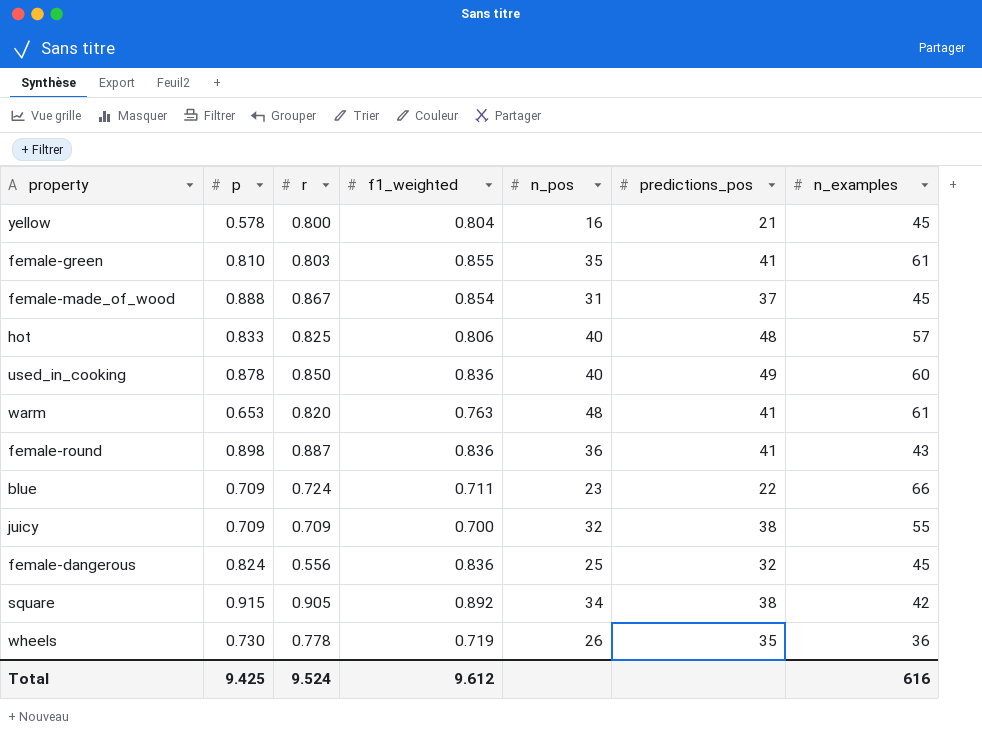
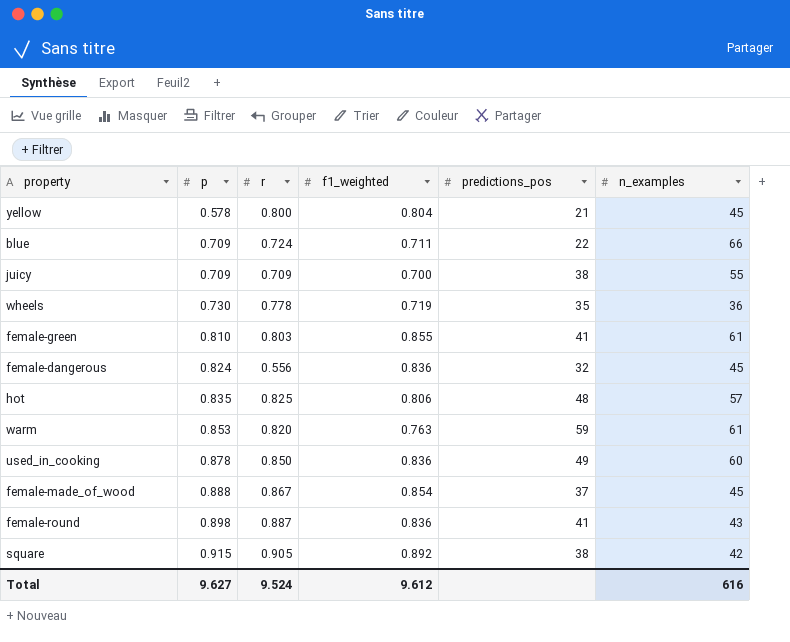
row order: none -> p ascending
column n_pos | position: 5 -> none
hot | p: 0.833 -> 0.835
warm | p: 0.653 -> 0.853
warm | predictions_pos: 41 -> 59
Total | p: 9.425 -> 9.627

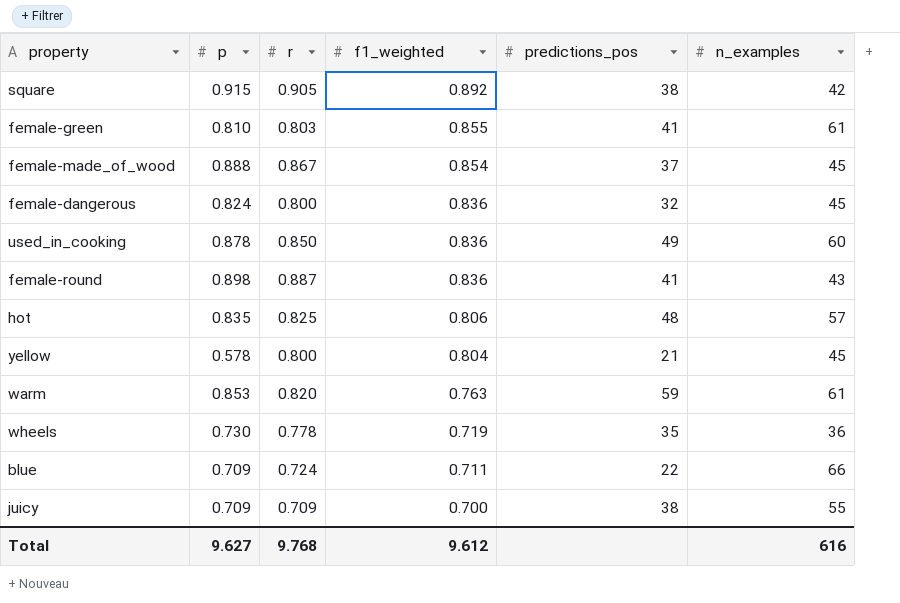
row order: p ascending -> f1_weighted descending
female-dangerous | r: 0.556 -> 0.800
Total | r: 9.524 -> 9.768

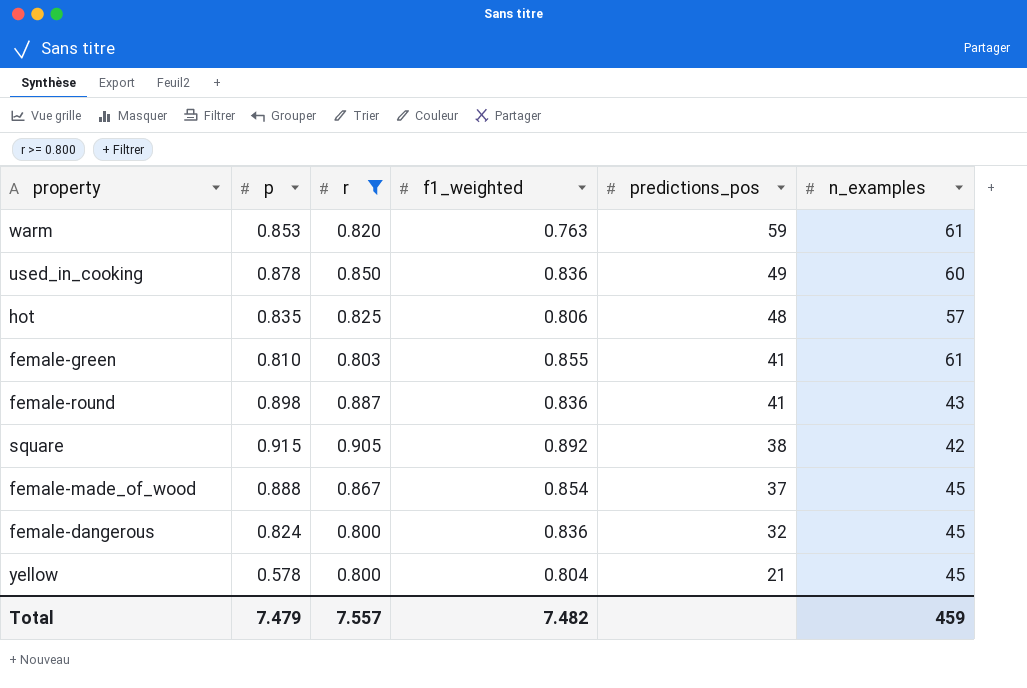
filter: none -> r >= 0.800
row order: f1_weighted descending -> predictions_pos descending
Total | p: 9.627 -> 7.479
Total | r: 9.768 -> 7.557
Total | f1_weighted: 9.612 -> 7.482
Total | n_examples: 616 -> 459

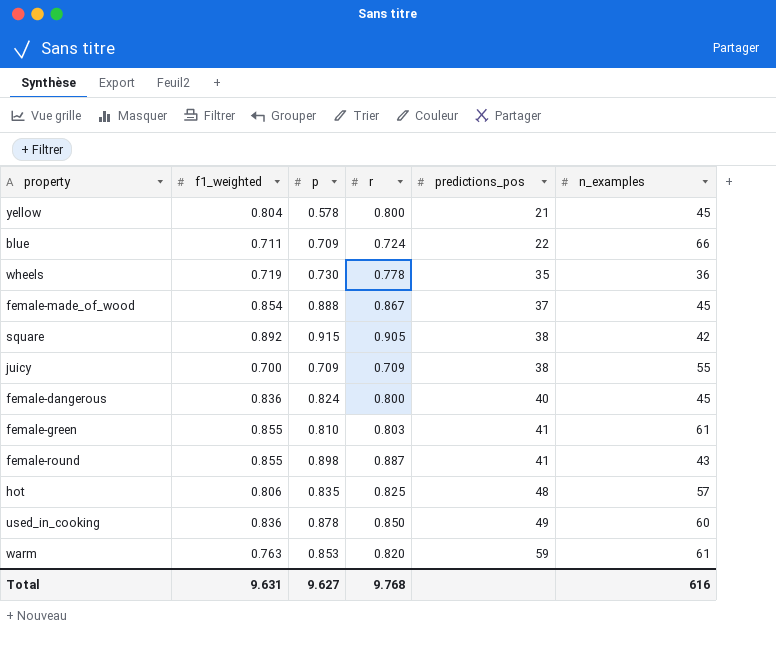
filter: r >= 0.800 -> none
row order: predictions_pos descending -> predictions_pos ascending
column f1_weighted | position: 4 -> 2
female-dangerous | predictions_pos: 32 -> 40
female-round | f1_weighted: 0.836 -> 0.855
Total | f1_weighted: 7.482 -> 9.631
Total | p: 7.479 -> 9.627
Total | r: 7.557 -> 9.768
Total | n_examples: 459 -> 616

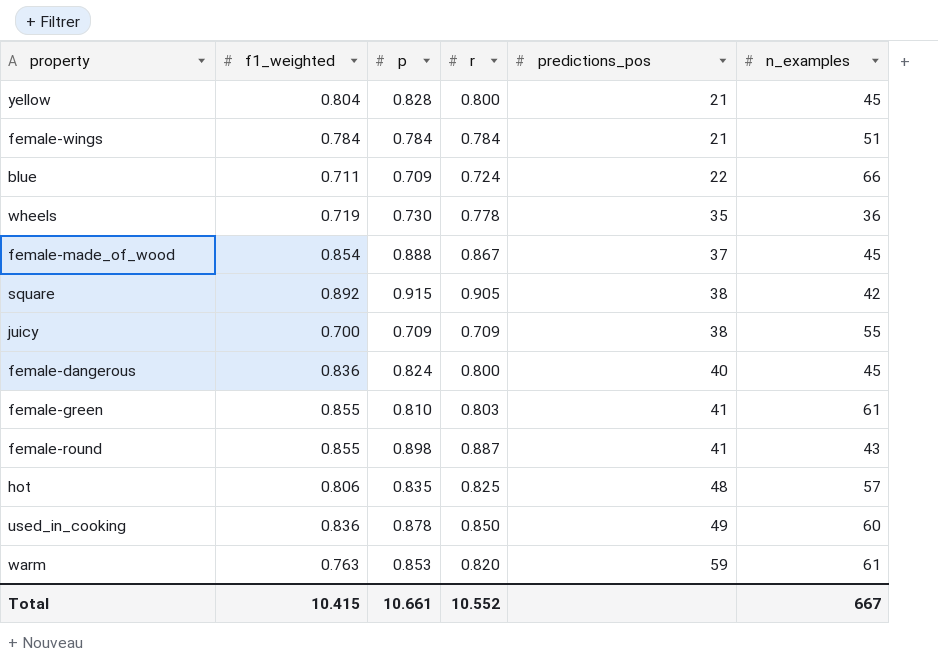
yellow | p: 0.578 -> 0.828
row female-wings: none -> 0.784 | 0.784 | 0.784 | 21 | 51
Total | f1_weighted: 9.631 -> 10.415
Total | p: 9.627 -> 10.661
Total | r: 9.768 -> 10.552
Total | n_examples: 616 -> 667

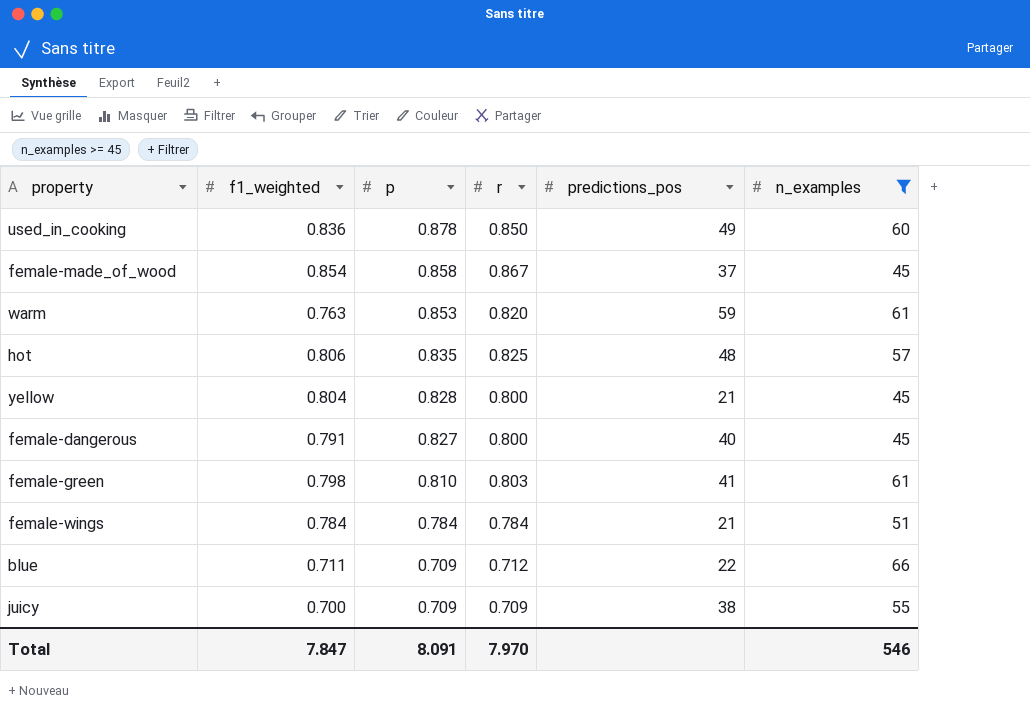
filter: none -> n_examples >= 45
row order: predictions_pos ascending -> p descending
female-made_of_wood | p: 0.888 -> 0.858
female-dangerous | f1_weighted: 0.836 -> 0.791
female-dangerous | p: 0.824 -> 0.827
female-green | f1_weighted: 0.855 -> 0.798
blue | r: 0.724 -> 0.712
Total | f1_weighted: 10.415 -> 7.847
Total | p: 10.661 -> 8.091
Total | r: 10.552 -> 7.970
Total | n_examples: 667 -> 546

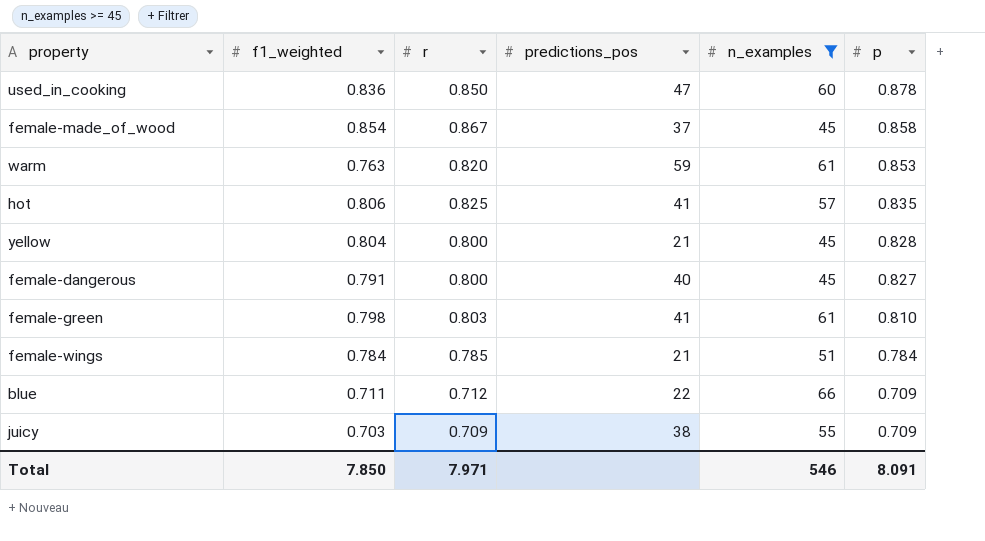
column p | position: 3 -> 6
used_in_cooking | predictions_pos: 49 -> 47
hot | predictions_pos: 48 -> 41
female-wings | r: 0.784 -> 0.785
juicy | f1_weighted: 0.700 -> 0.703
Total | f1_weighted: 7.847 -> 7.850
Total | r: 7.970 -> 7.971

